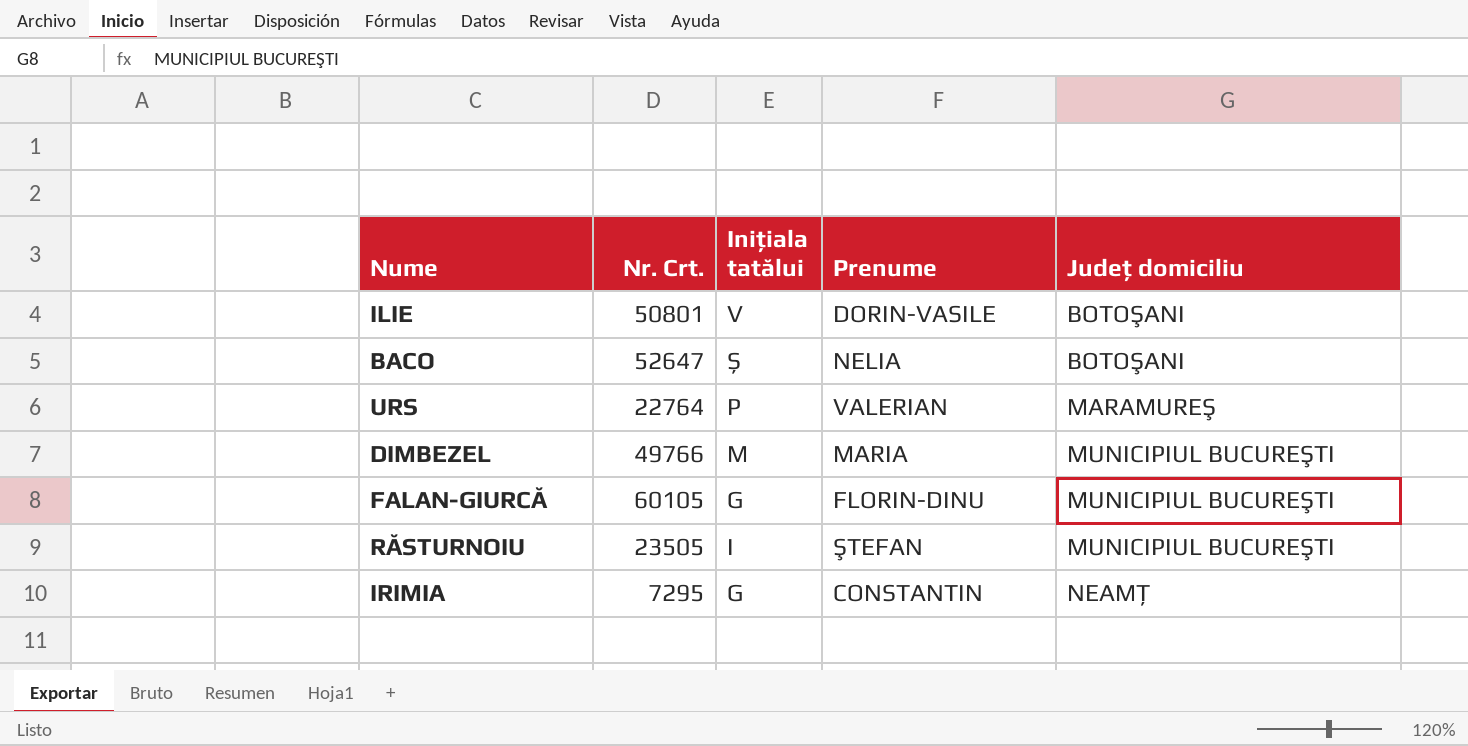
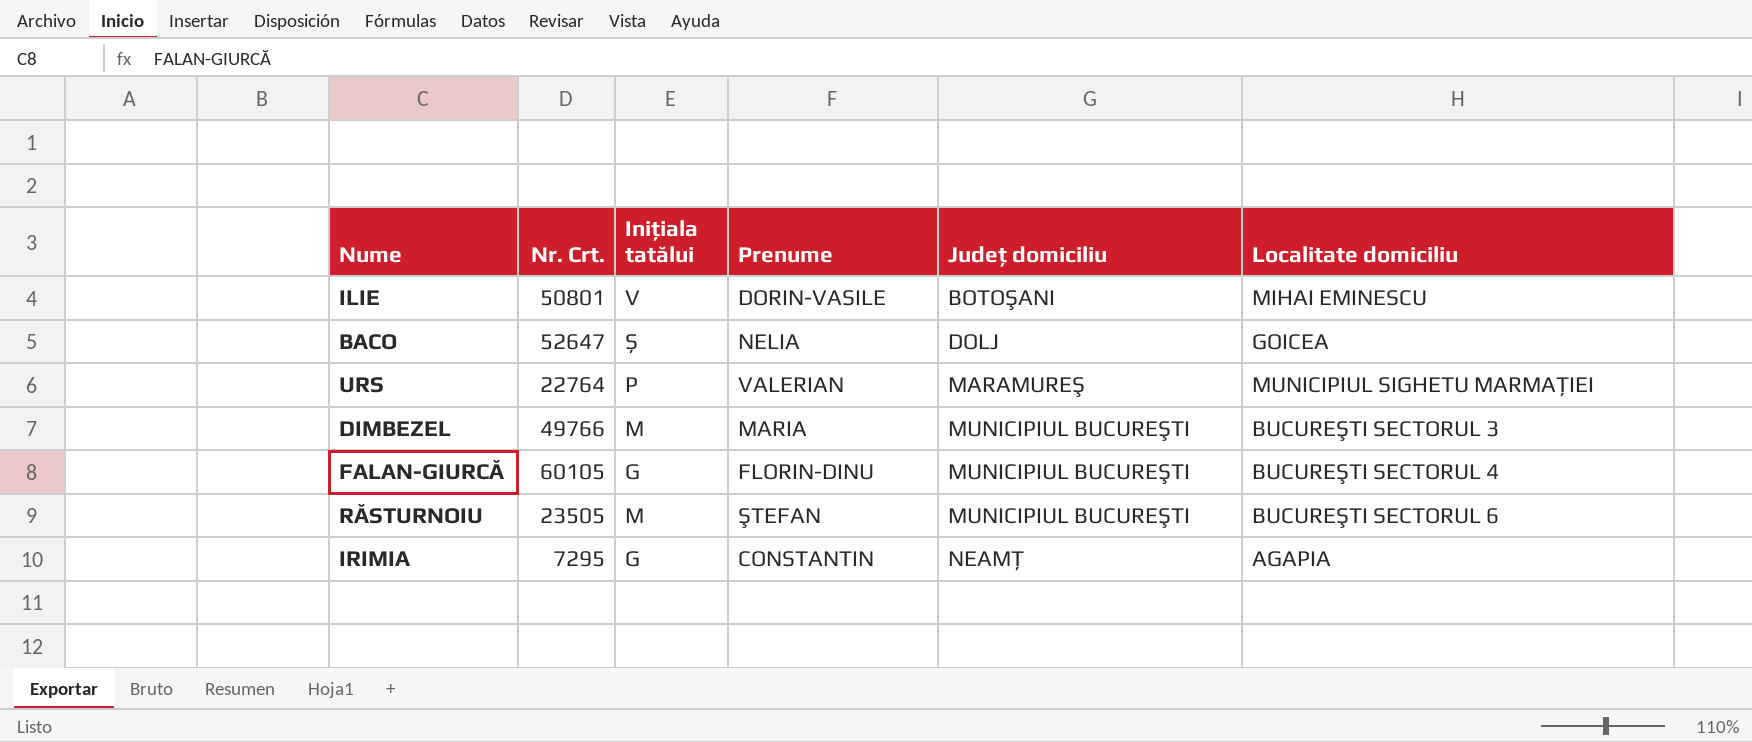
column Localitate domiciliu | position: none -> 6
BACO | Județ domiciliu: BOTOŞANI -> DOLJ
RĂSTURNOIU | Iniţiala tatălui: I -> M

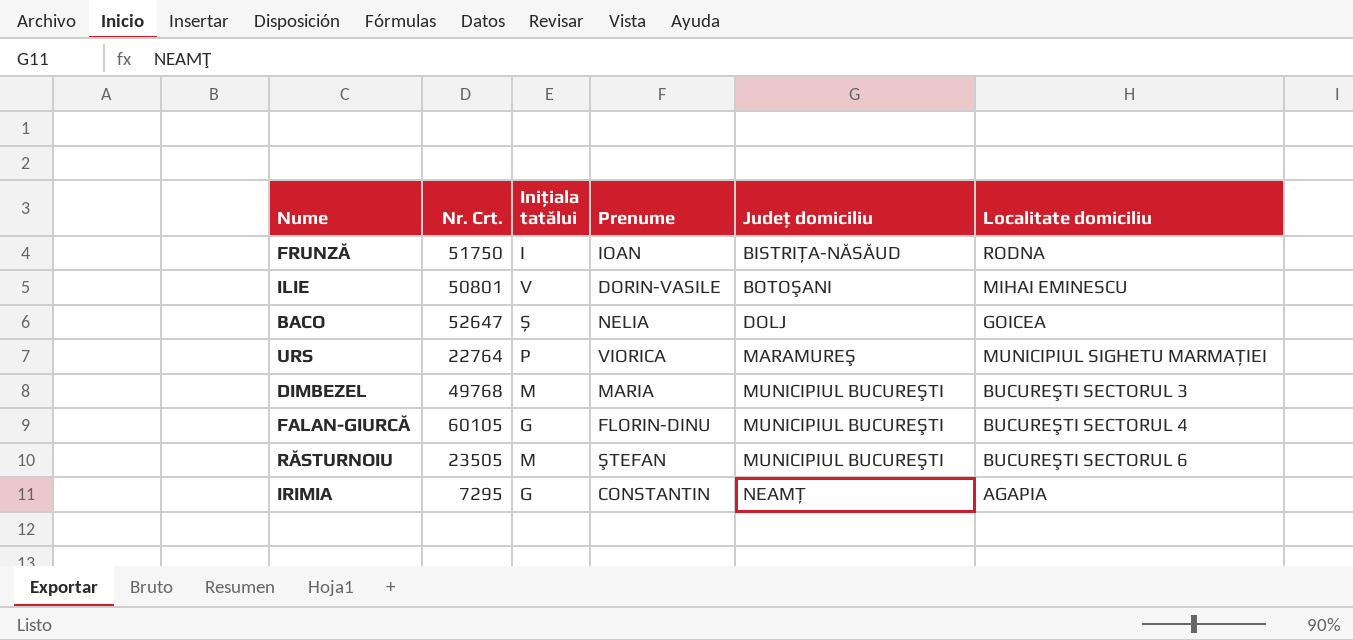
row FRUNZĂ: none -> 51750 | I | IOAN | BISTRIŢA-NĂSĂUD | RODNA
URS | Prenume: VALERIAN -> VIORICA
DIMBEZEL | Nr. Crt.: 49766 -> 49768

